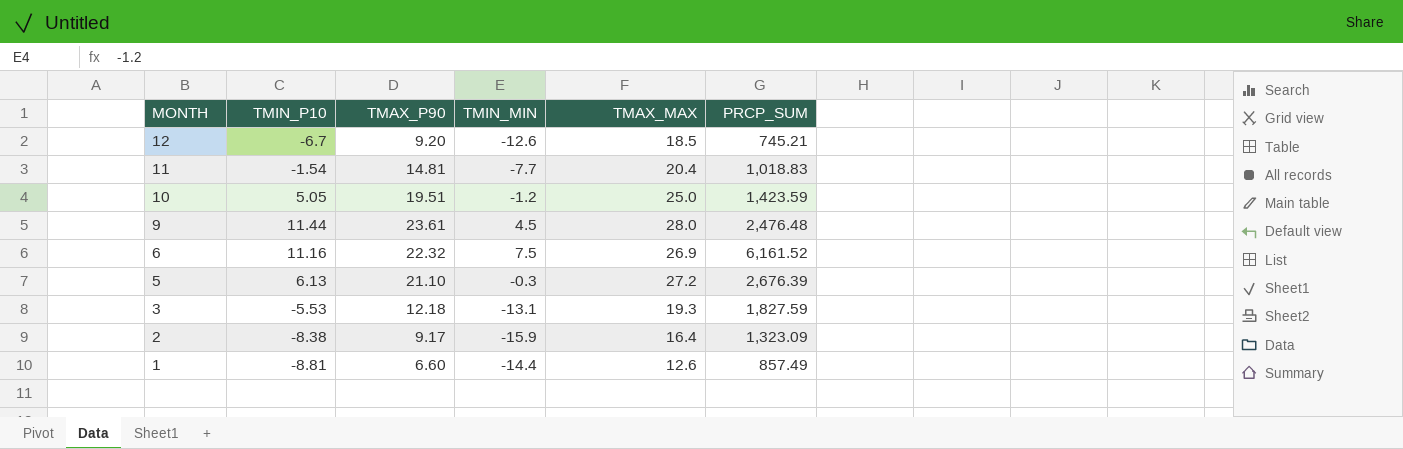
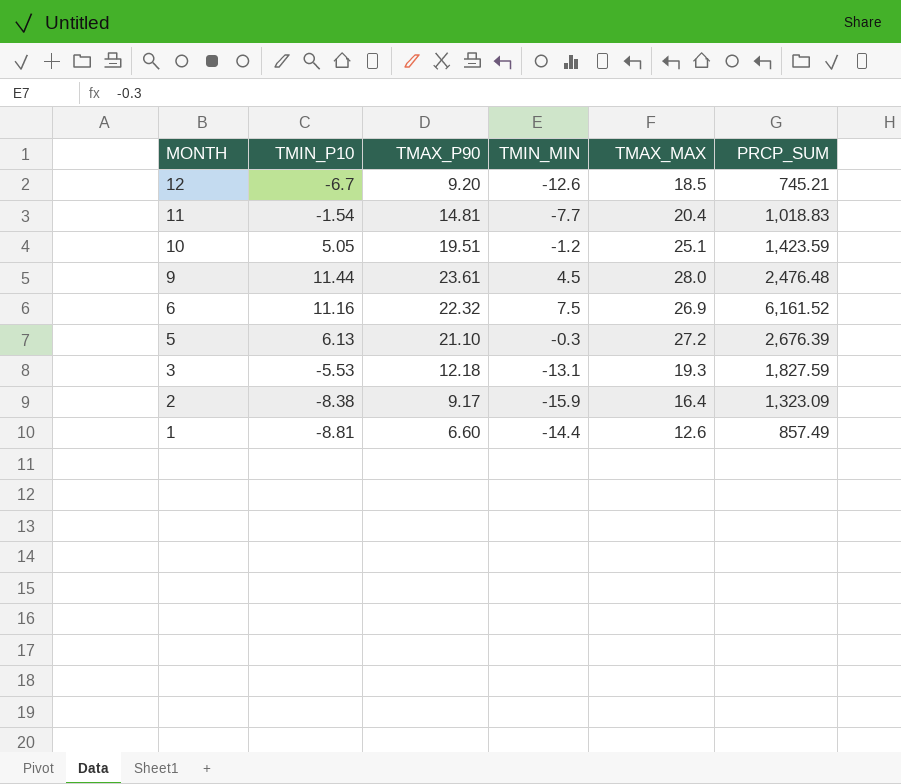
10 | TMAX_MAX: 25.0 -> 25.1

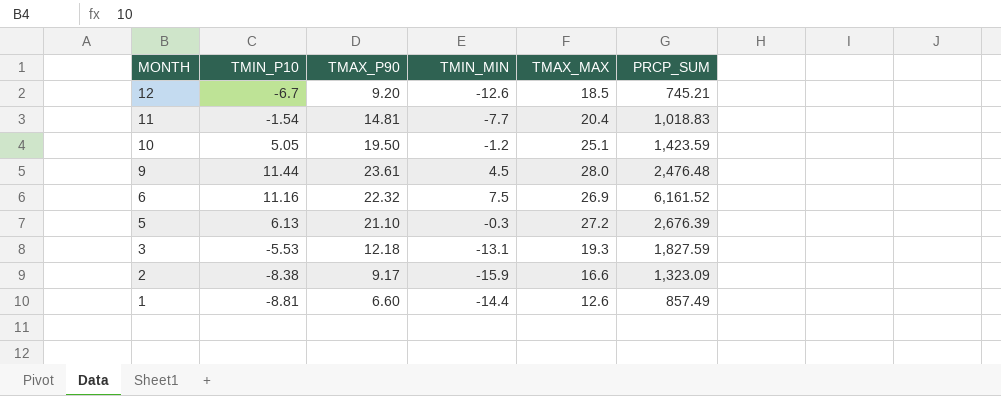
10 | TMAX_P90: 19.51 -> 19.50
2 | TMAX_MAX: 16.4 -> 16.6

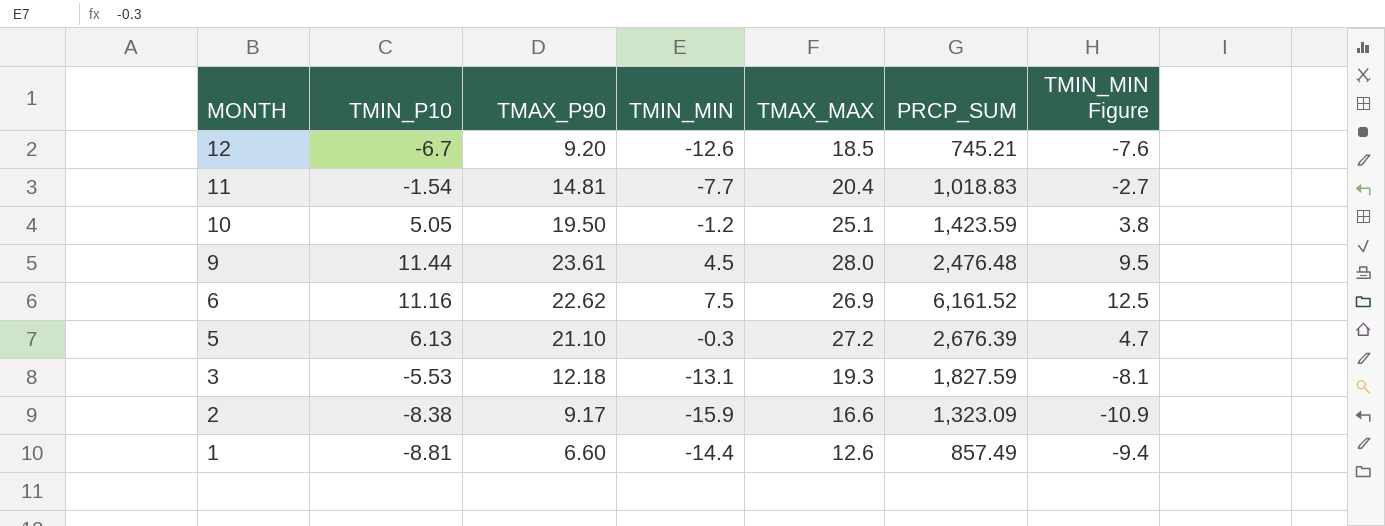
column TMIN_MIN Figure | formula: none -> [TMIN_MIN] + 5
6 | TMAX_P90: 22.32 -> 22.62

